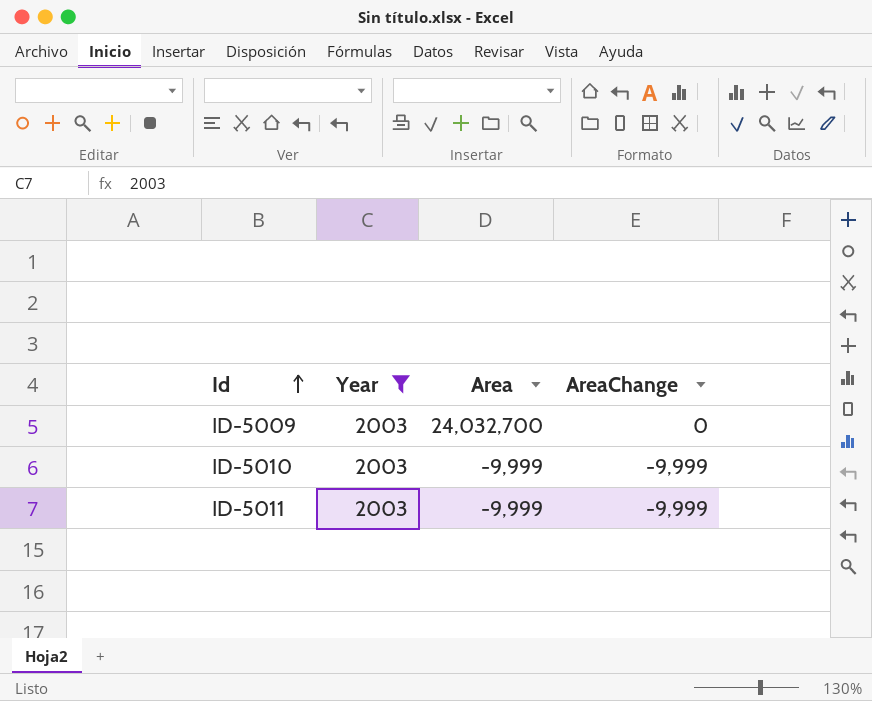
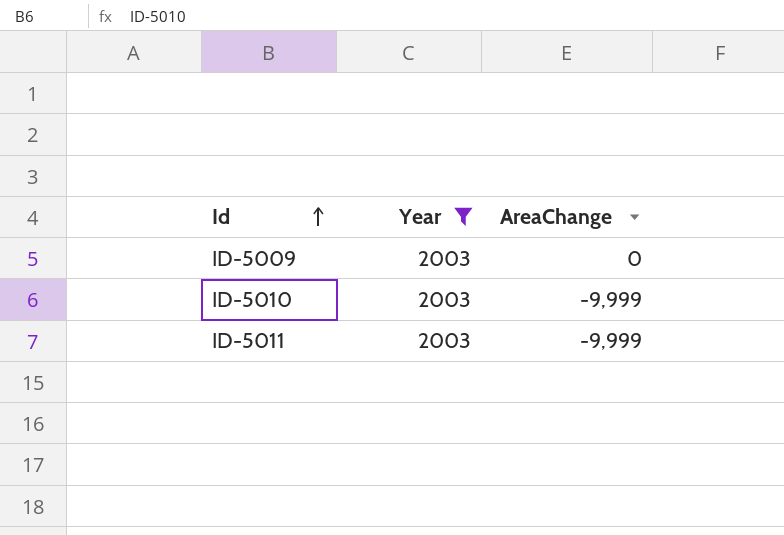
column Area | position: 3 -> none

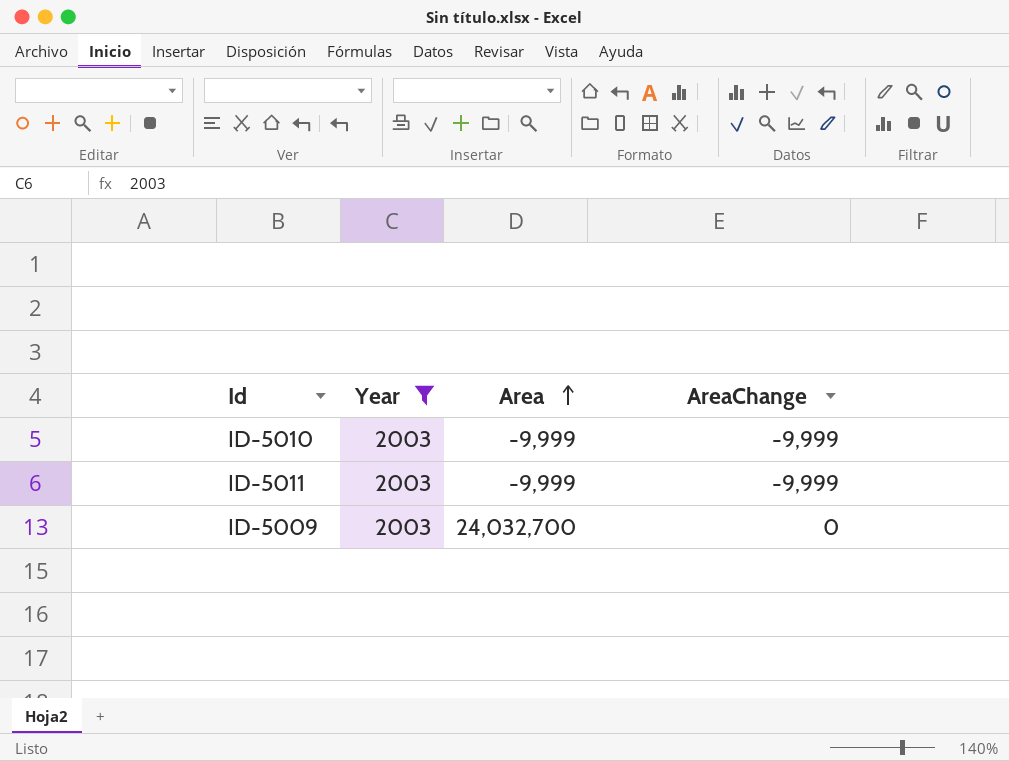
row order: Id ascending -> Area ascending
column Area | position: none -> 3

